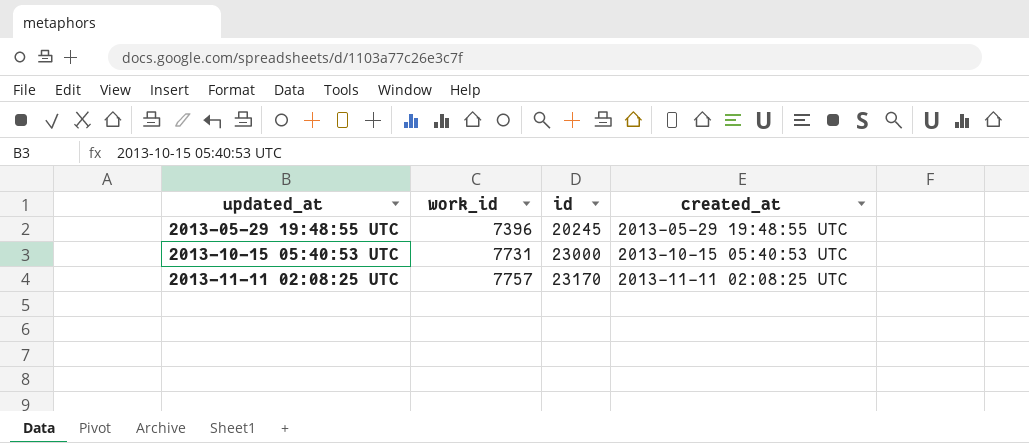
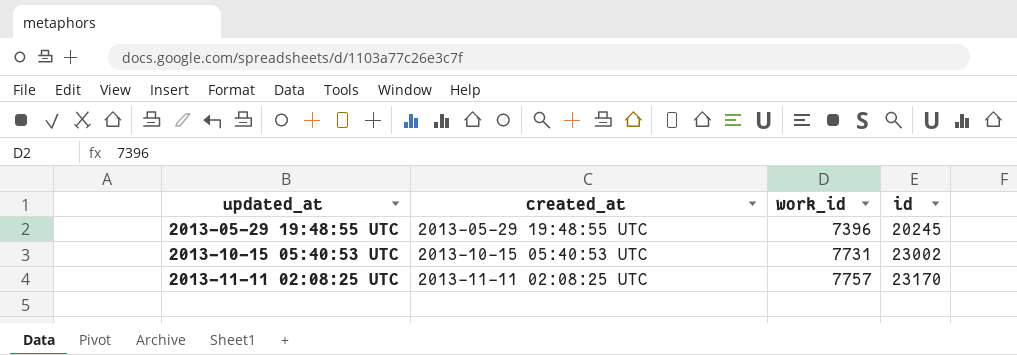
column created_at | position: 4 -> 2
2013-10-15 05:40:53 UTC | id: 23000 -> 23002

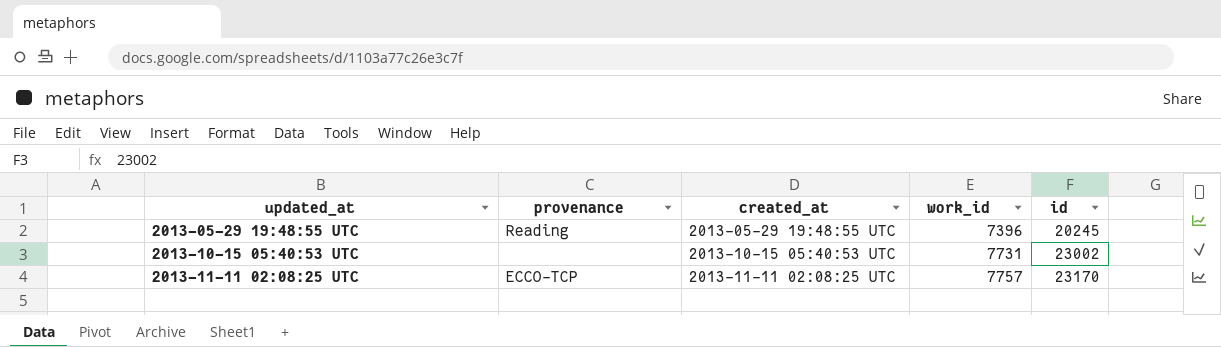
column provenance | position: none -> 2

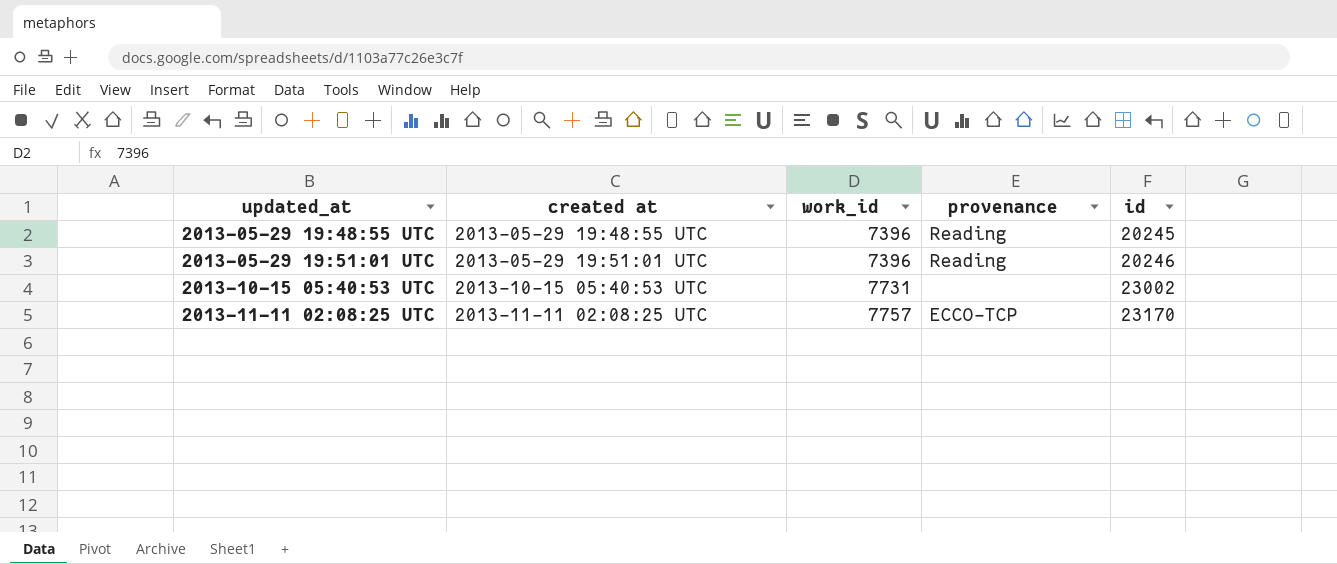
column name: created_at -> created at
column provenance | position: 2 -> 4
row 2013-05-29 19:51:01 UTC: none -> 2013-05-29 19:51:01 UTC | 7396 | Reading | 20246

